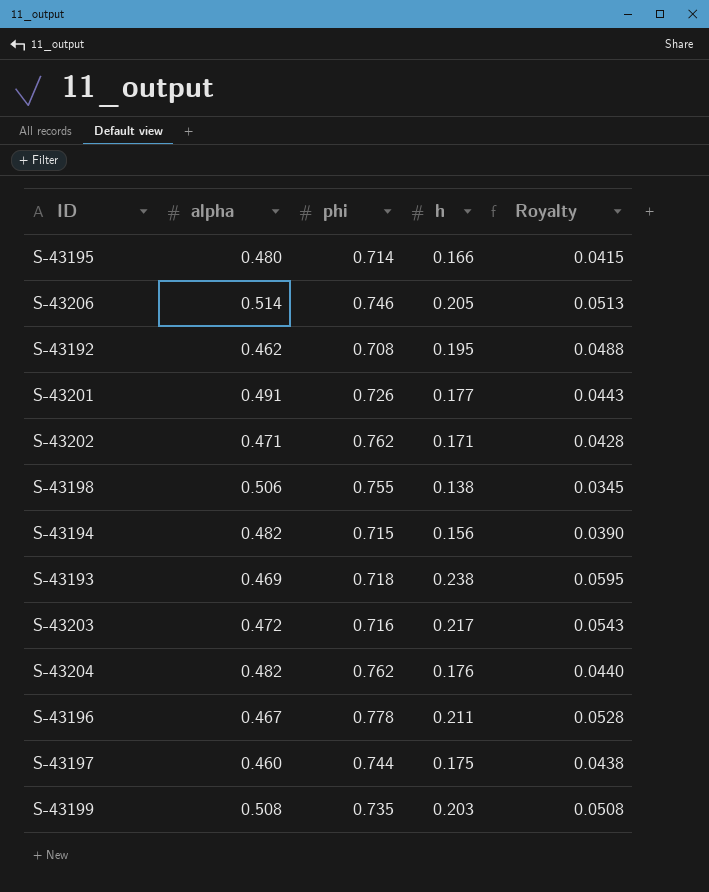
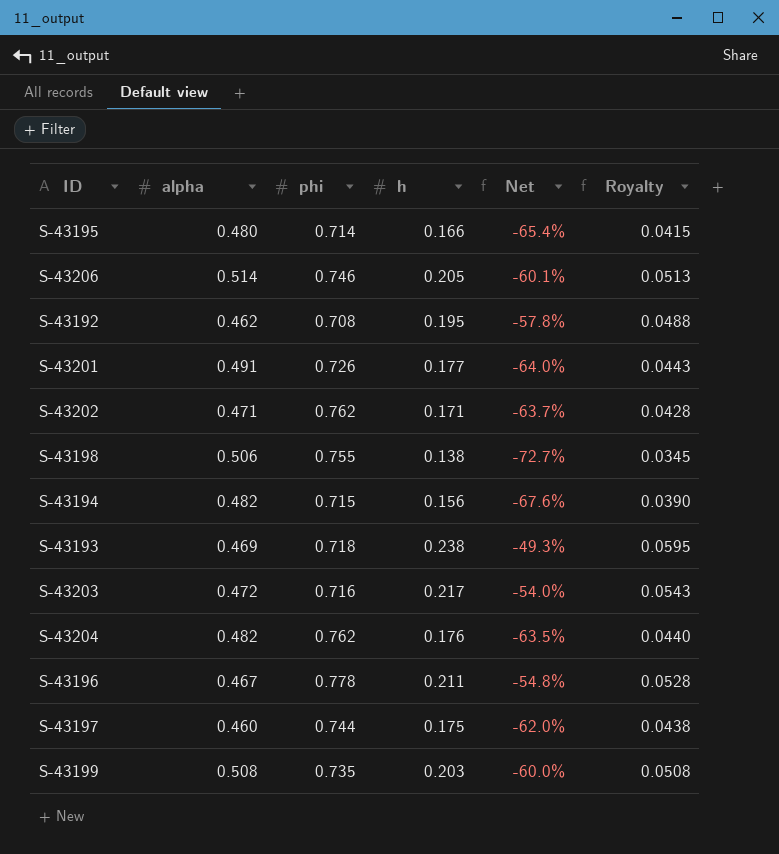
column Net | formula: none -> ([h] - [alpha]) / [alpha]

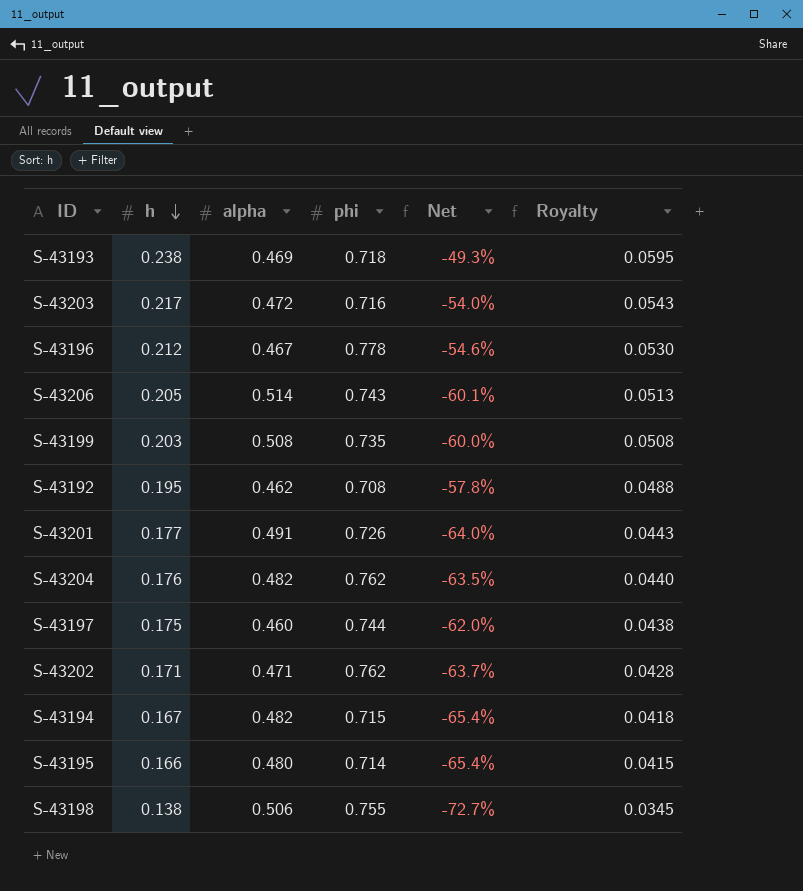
row order: none -> h descending
column h | position: 4 -> 2
S-43196 | h: 0.211 -> 0.212
S-43196 | Net: -54.8% -> -54.6%
S-43196 | Royalty: 0.0528 -> 0.0530
S-43206 | phi: 0.746 -> 0.743
S-43194 | h: 0.156 -> 0.167
S-43194 | Net: -67.6% -> -65.4%
S-43194 | Royalty: 0.0390 -> 0.0418

